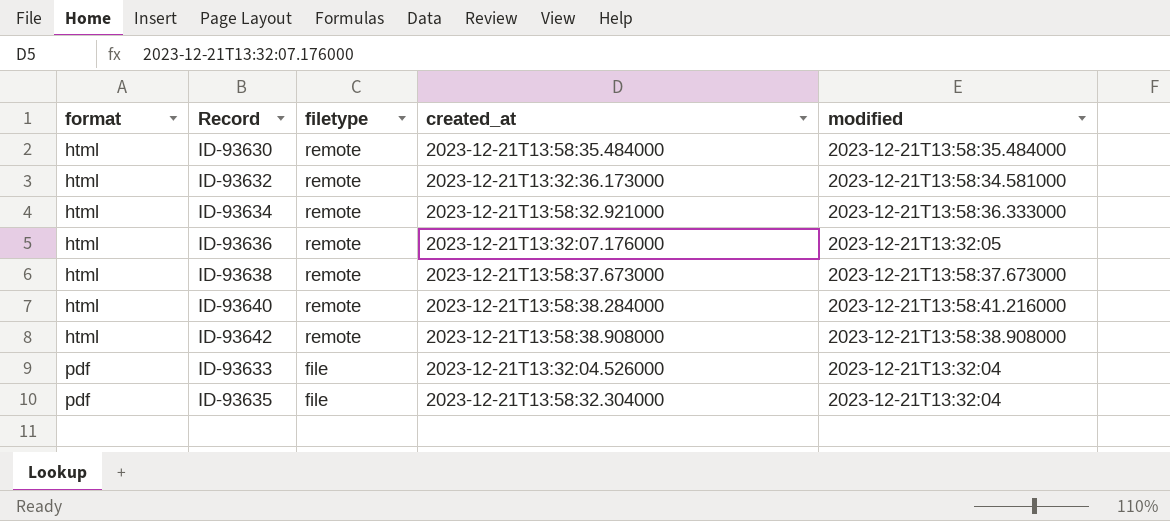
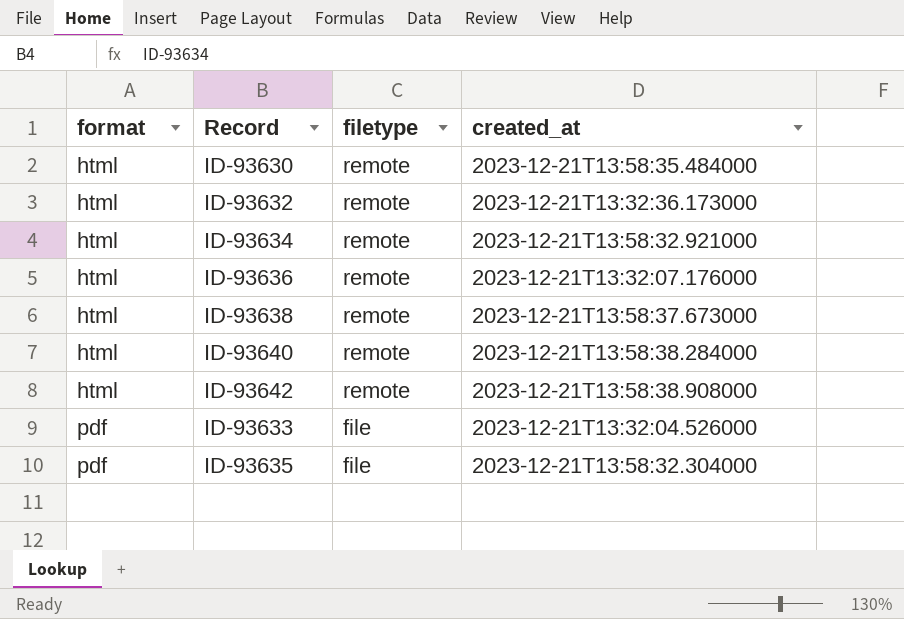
column modified | position: 5 -> none

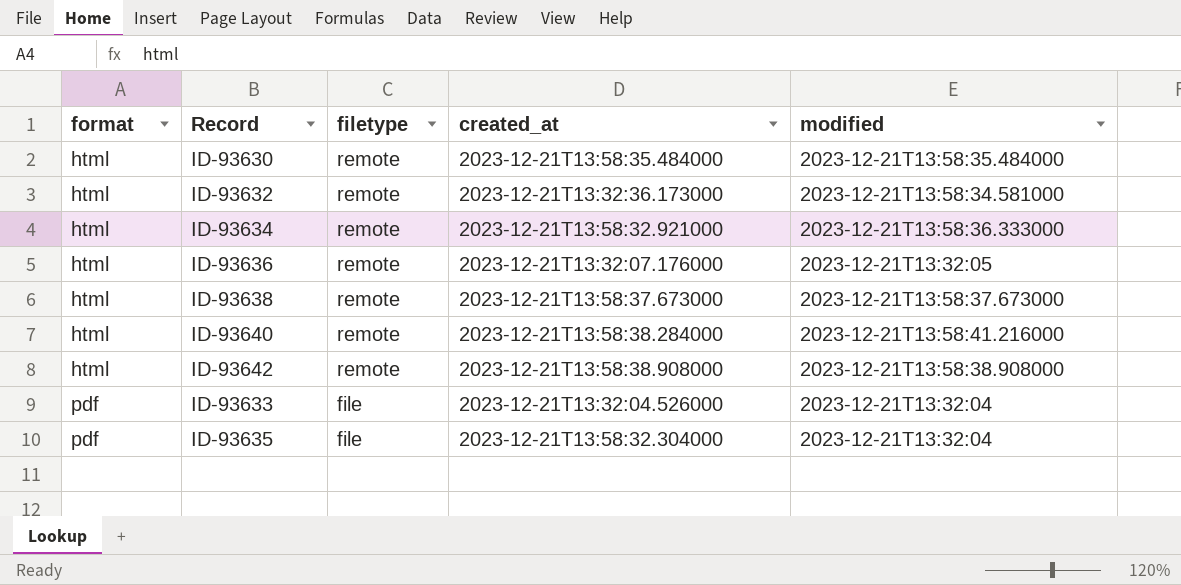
column modified | position: none -> 5

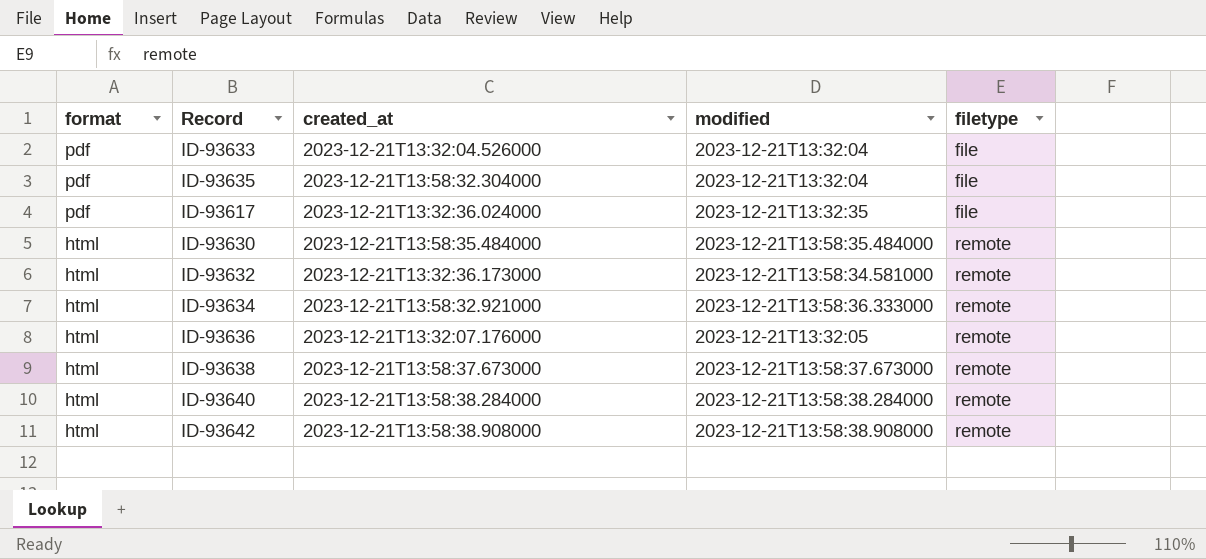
row order: format ascending -> format descending
column filetype | position: 3 -> 5
row ID-93617: none -> pdf | 2023-12-21T13:32:36.024000 | 2023-12-21T13:32:35 | file
ID-93640 | modified: 2023-12-21T13:58:41.216000 -> 2023-12-21T13:58:38.284000

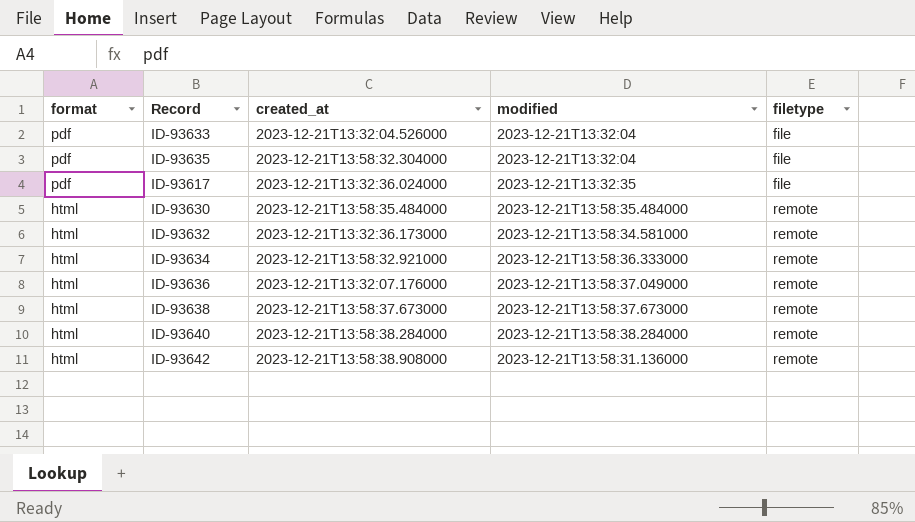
ID-93636 | modified: 2023-12-21T13:32:05 -> 2023-12-21T13:58:37.049000
ID-93642 | modified: 2023-12-21T13:58:38.908000 -> 2023-12-21T13:58:31.136000

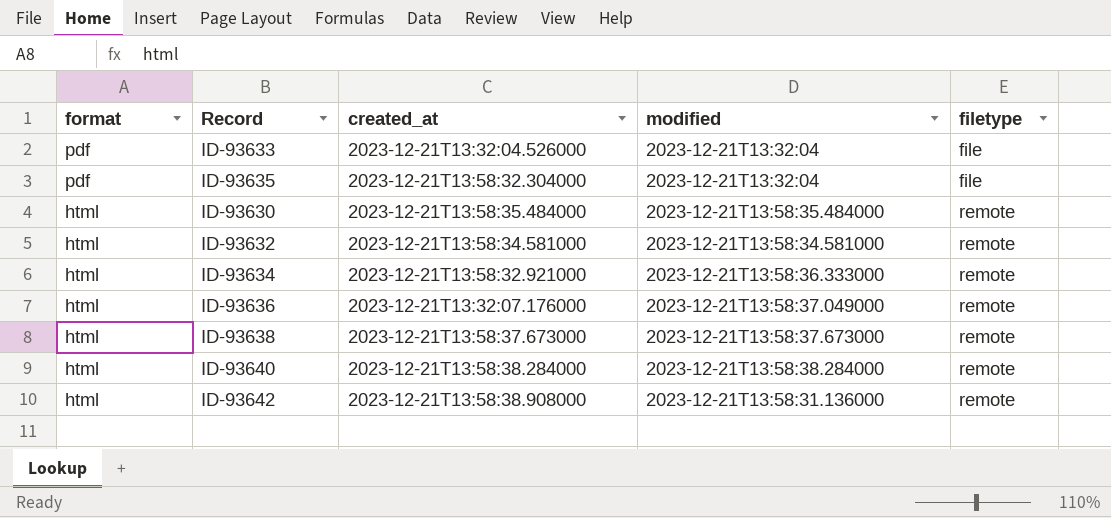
row ID-93617: pdf | 2023-12-21T13:32:36.024000 | 2023-12-21T13:32:35 | file -> none
ID-93632 | created_at: 2023-12-21T13:32:36.173000 -> 2023-12-21T13:58:34.581000

